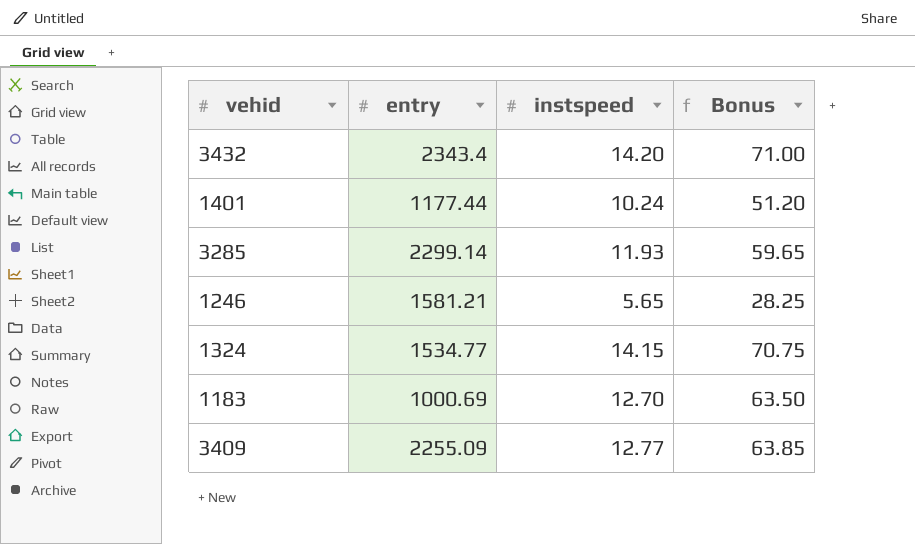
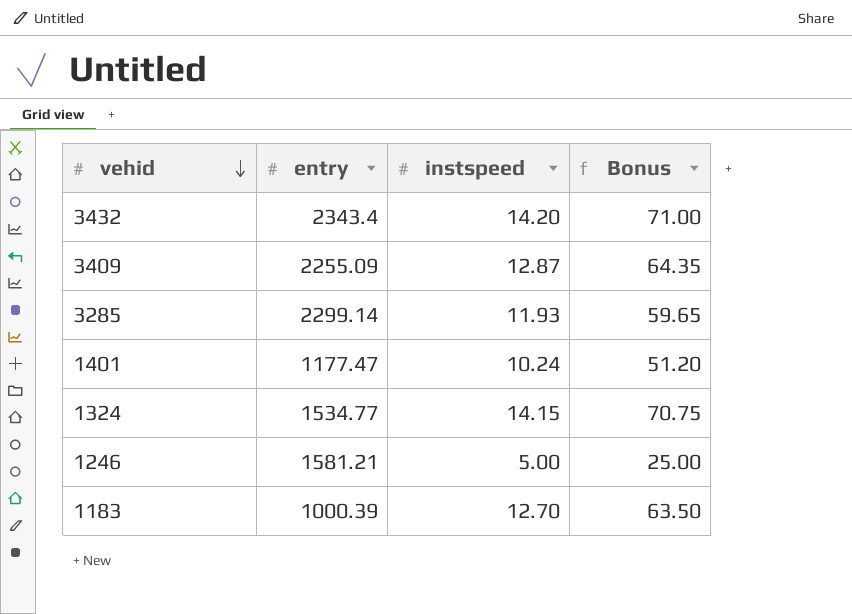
row order: none -> vehid descending
3409 | instspeed: 12.77 -> 12.87
3409 | Bonus: 63.85 -> 64.35
1401 | entry: 1177.44 -> 1177.47
1246 | instspeed: 5.65 -> 5.00
1246 | Bonus: 28.25 -> 25.00
1183 | entry: 1000.69 -> 1000.39

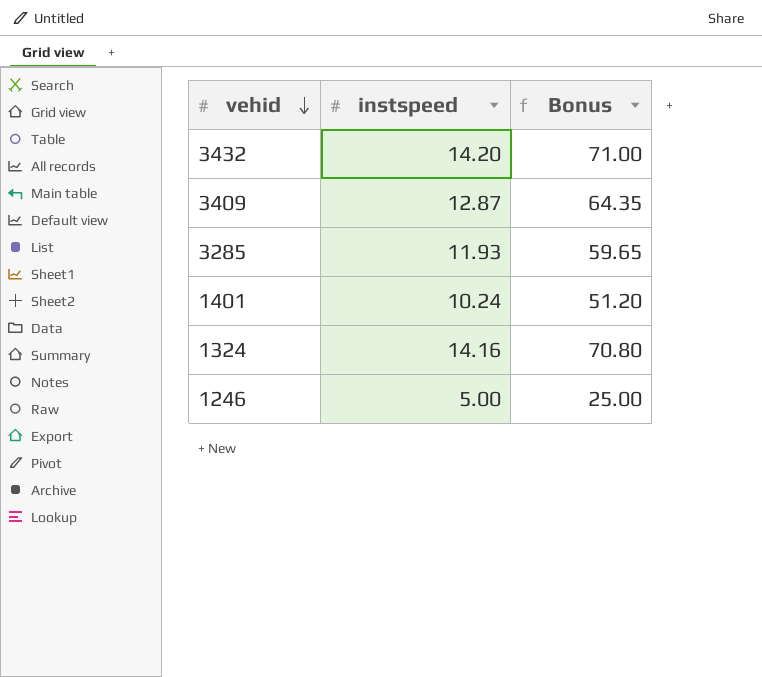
column entry | position: 2 -> none
row 1183: 1000.39 | 12.70 | 63.50 -> none
1324 | instspeed: 14.15 -> 14.16
1324 | Bonus: 70.75 -> 70.80

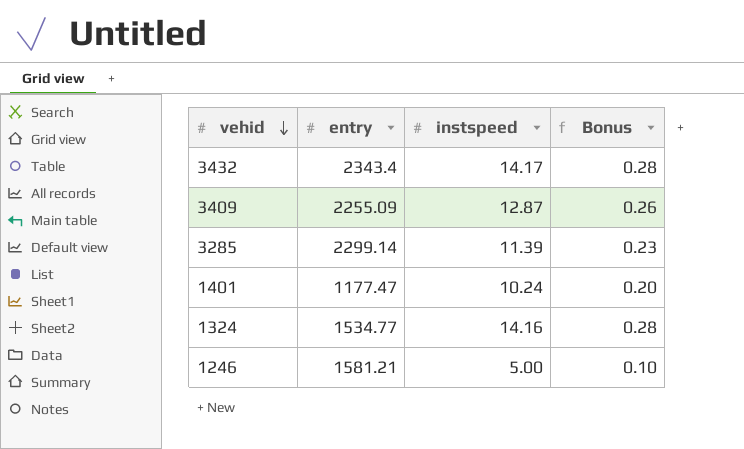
column entry | position: none -> 2
column Bonus | formula: [instspeed] * 5 -> [instspeed] * 0.02
3432 | instspeed: 14.20 -> 14.17
3285 | instspeed: 11.93 -> 11.39

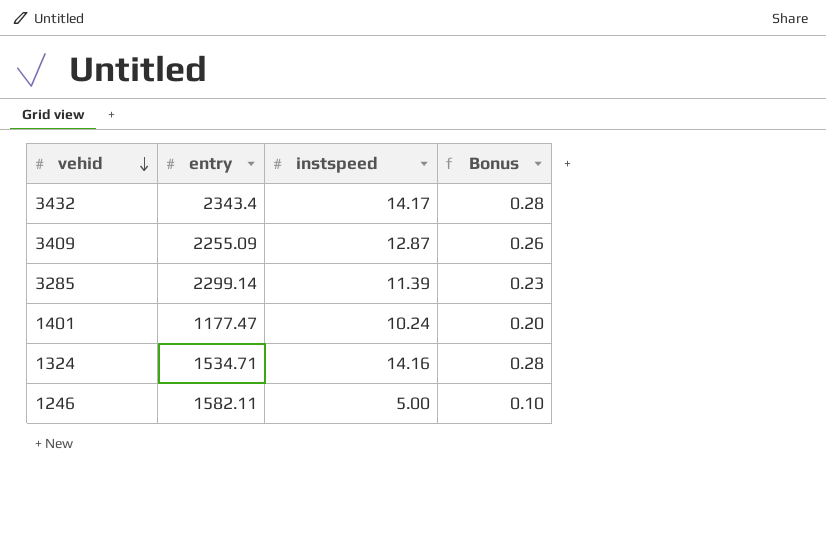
1324 | entry: 1534.77 -> 1534.71
1246 | entry: 1581.21 -> 1582.11

